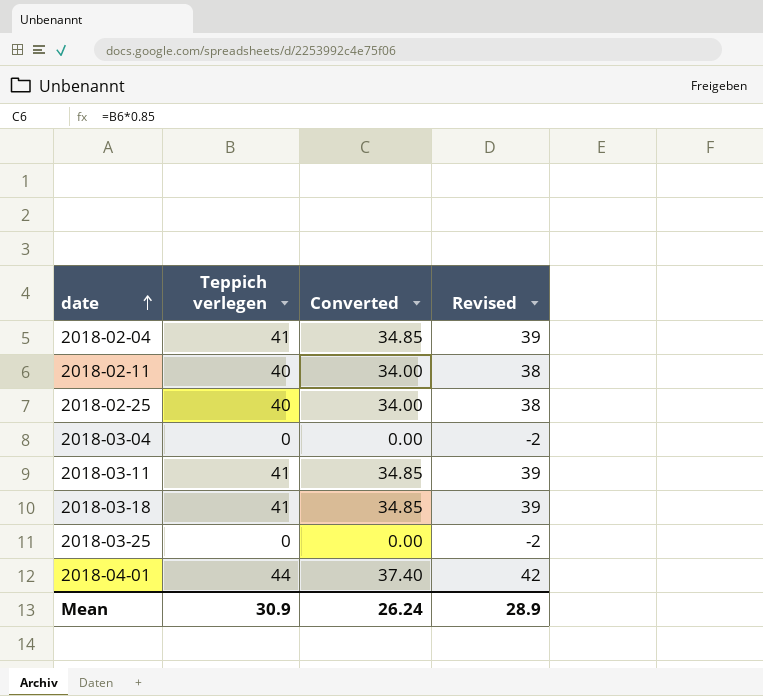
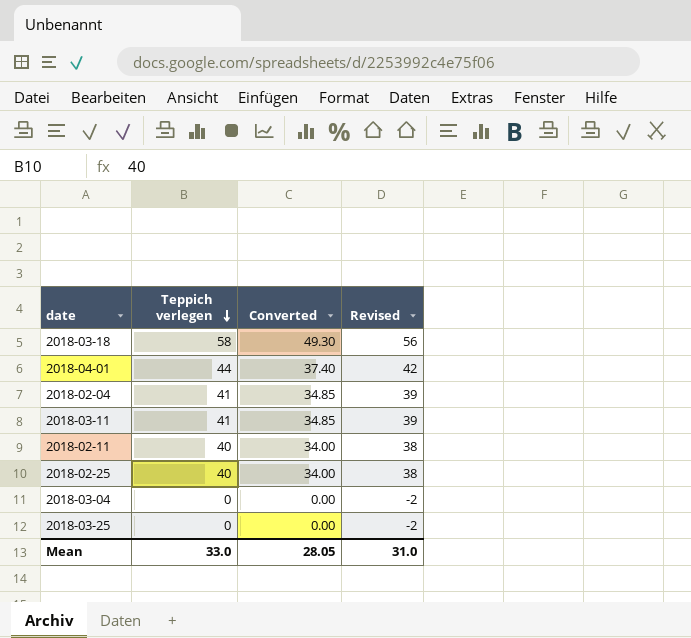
row order: date ascending -> Teppich verlegen descending
2018-03-18 | Teppich verlegen: 41 -> 58
2018-03-18 | Converted: 34.85 -> 49.30
2018-03-18 | Revised: 39 -> 56
Mean | Teppich verlegen: 30.9 -> 33.0
Mean | Converted: 26.24 -> 28.05
Mean | Revised: 28.9 -> 31.0

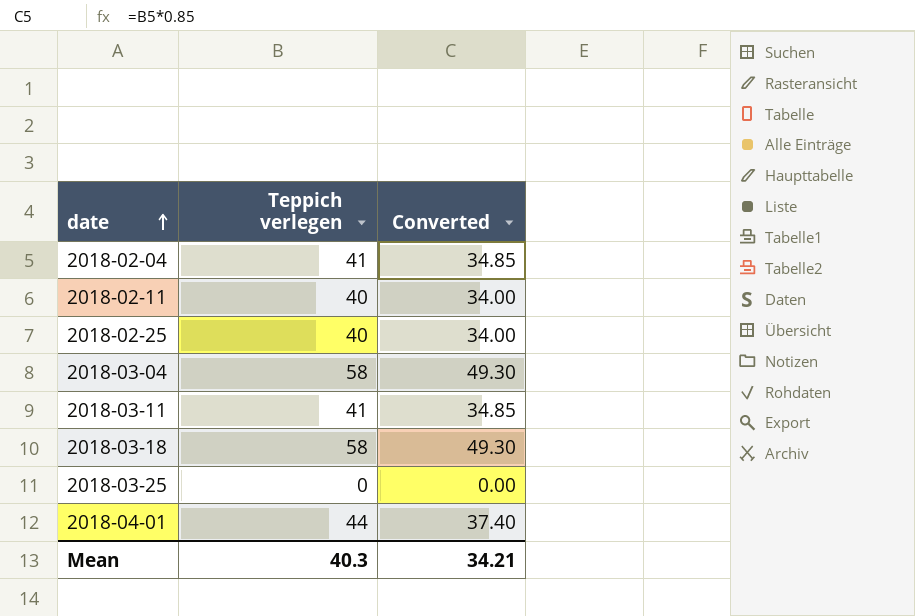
row order: Teppich verlegen descending -> date ascending
column Revised | formula: [Teppich verlegen] - 2 -> none
2018-03-04 | Teppich verlegen: 0 -> 58
2018-03-04 | Converted: 0.00 -> 49.30
Mean | Teppich verlegen: 33.0 -> 40.3
Mean | Converted: 28.05 -> 34.21

